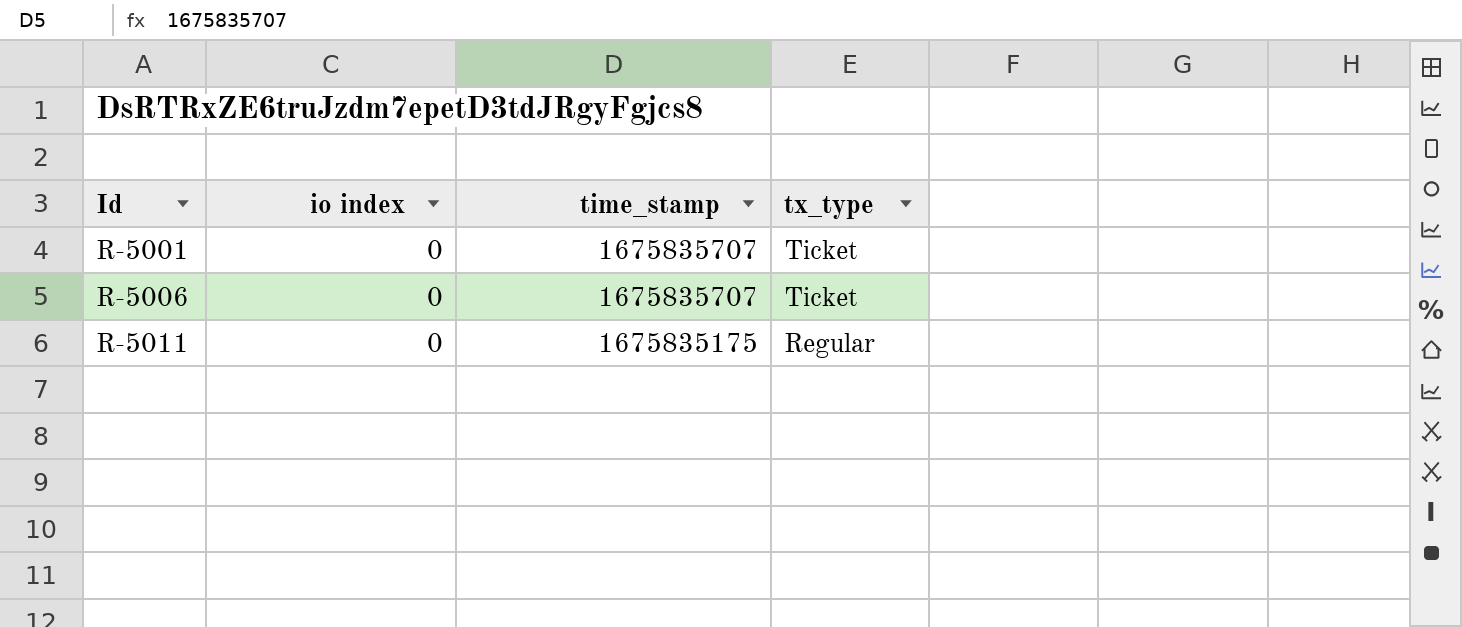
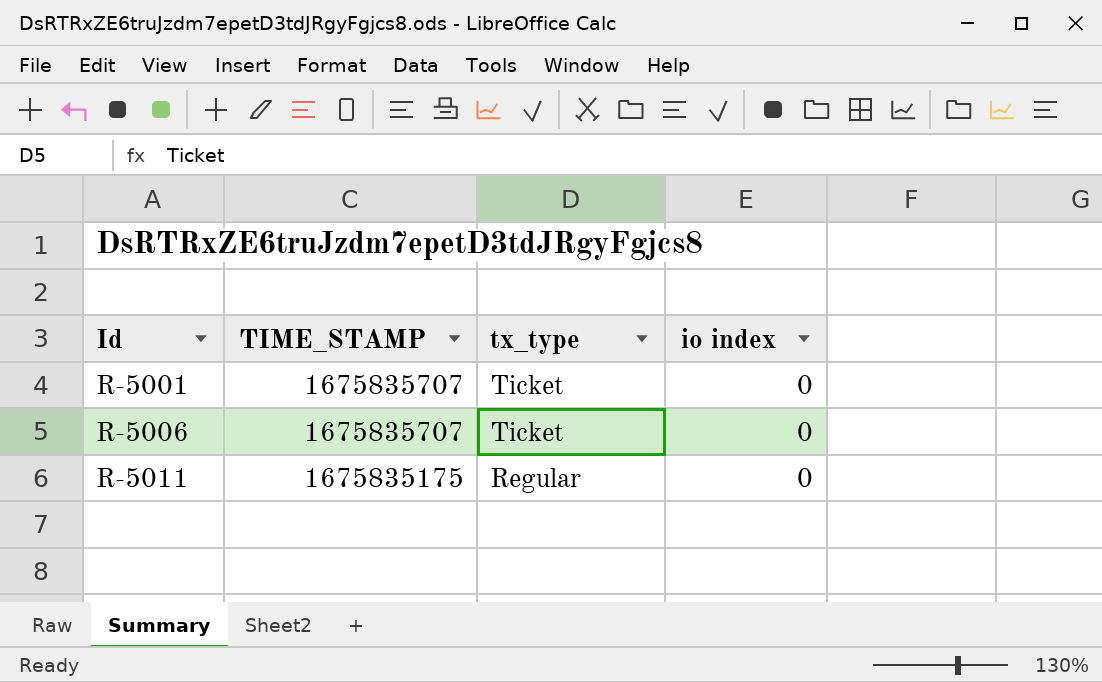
column name: time_stamp -> TIME_STAMP
column io index | position: 2 -> 4

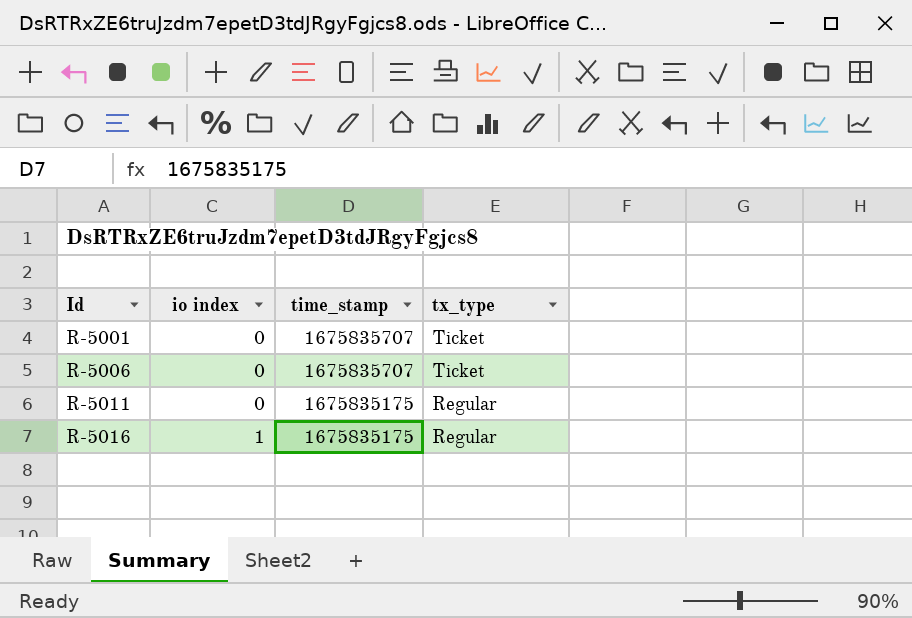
column io index | position: 4 -> 2
column name: TIME_STAMP -> time_stamp
row R-5016: none -> 1 | 1675835175 | Regular

